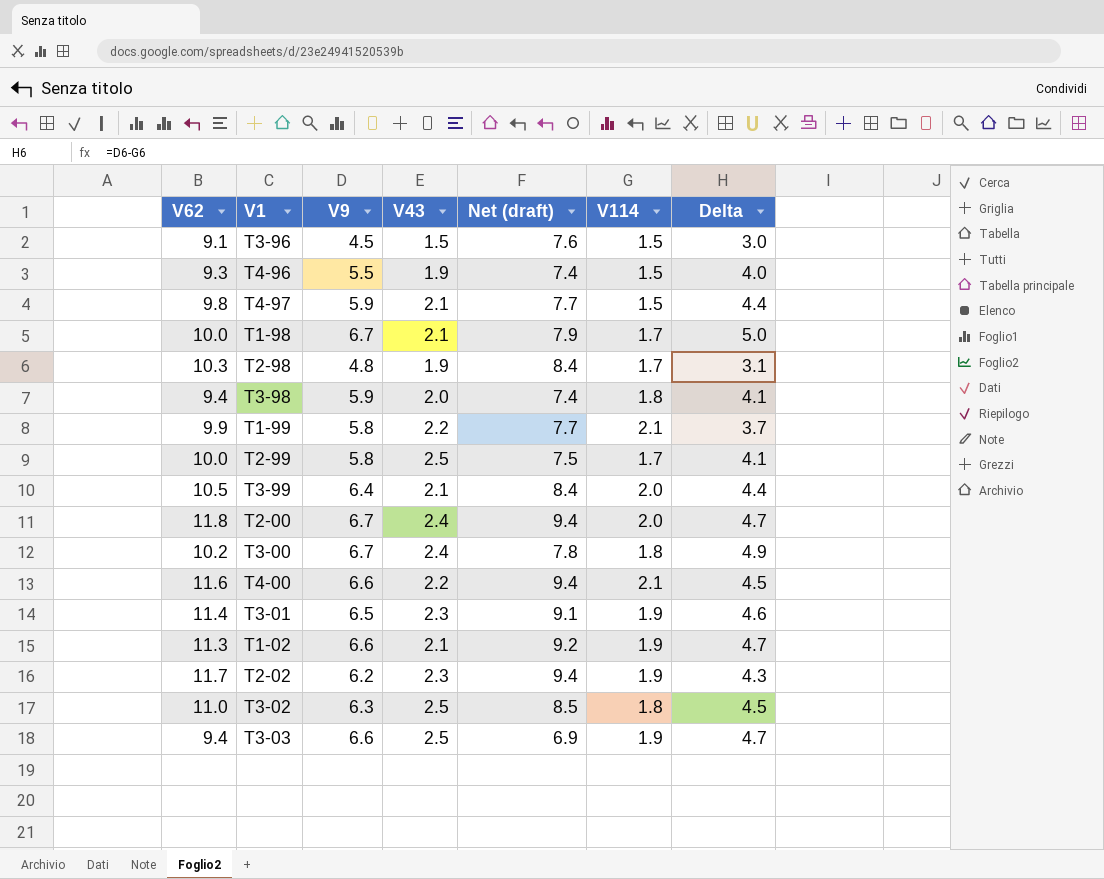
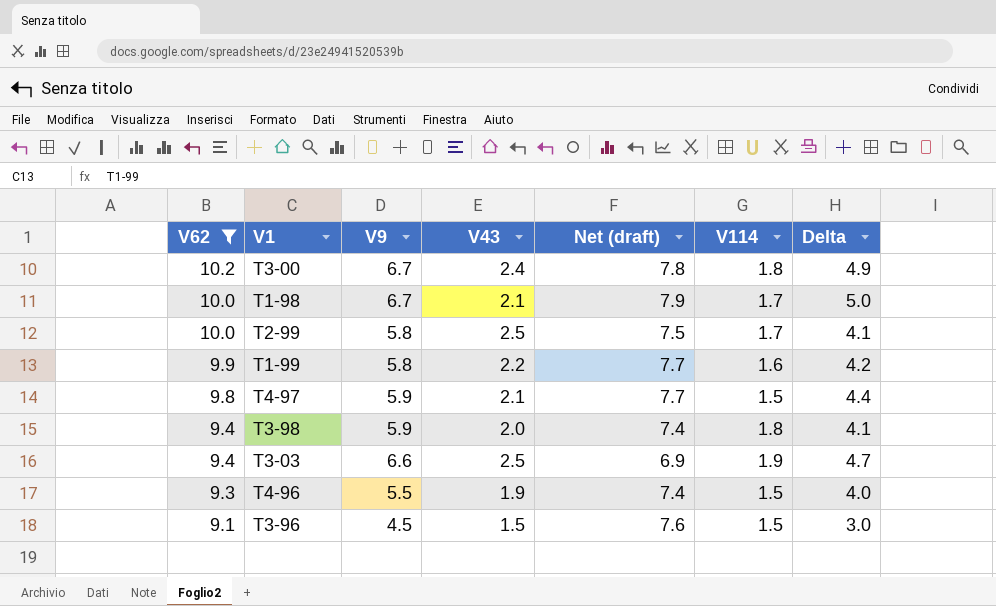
filter: none -> V62 <= 10.2
row order: none -> V62 descending
T1-99 | V114: 2.1 -> 1.6
T1-99 | Delta: 3.7 -> 4.2

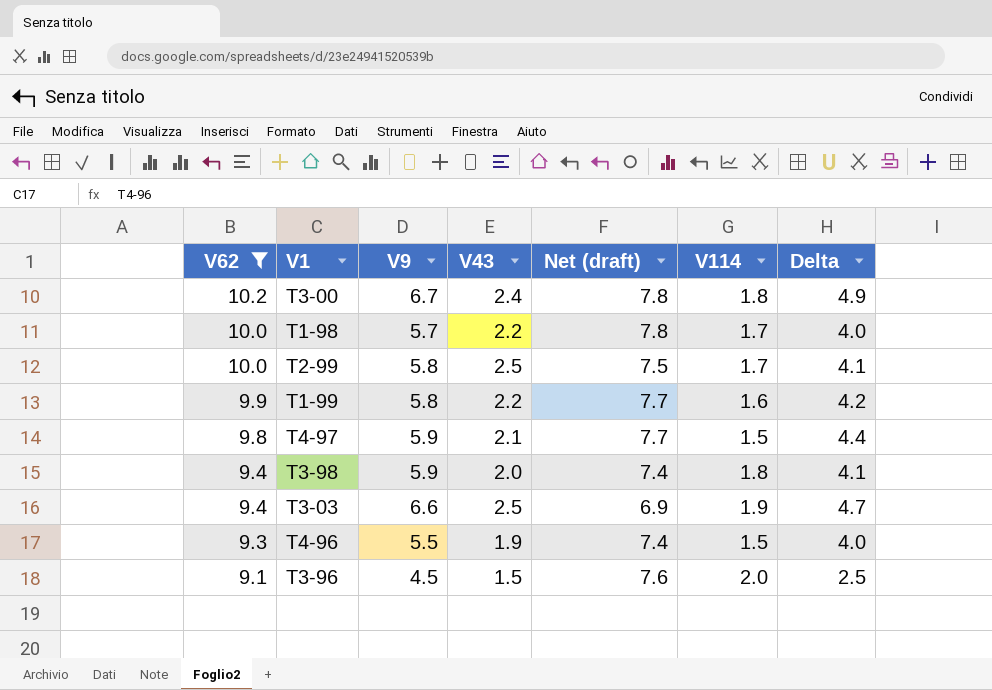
T1-98 | V9: 6.7 -> 5.7
T1-98 | V43: 2.1 -> 2.2
T1-98 | Net (draft): 7.9 -> 7.8
T1-98 | Delta: 5.0 -> 4.0
T3-96 | V114: 1.5 -> 2.0
T3-96 | Delta: 3.0 -> 2.5

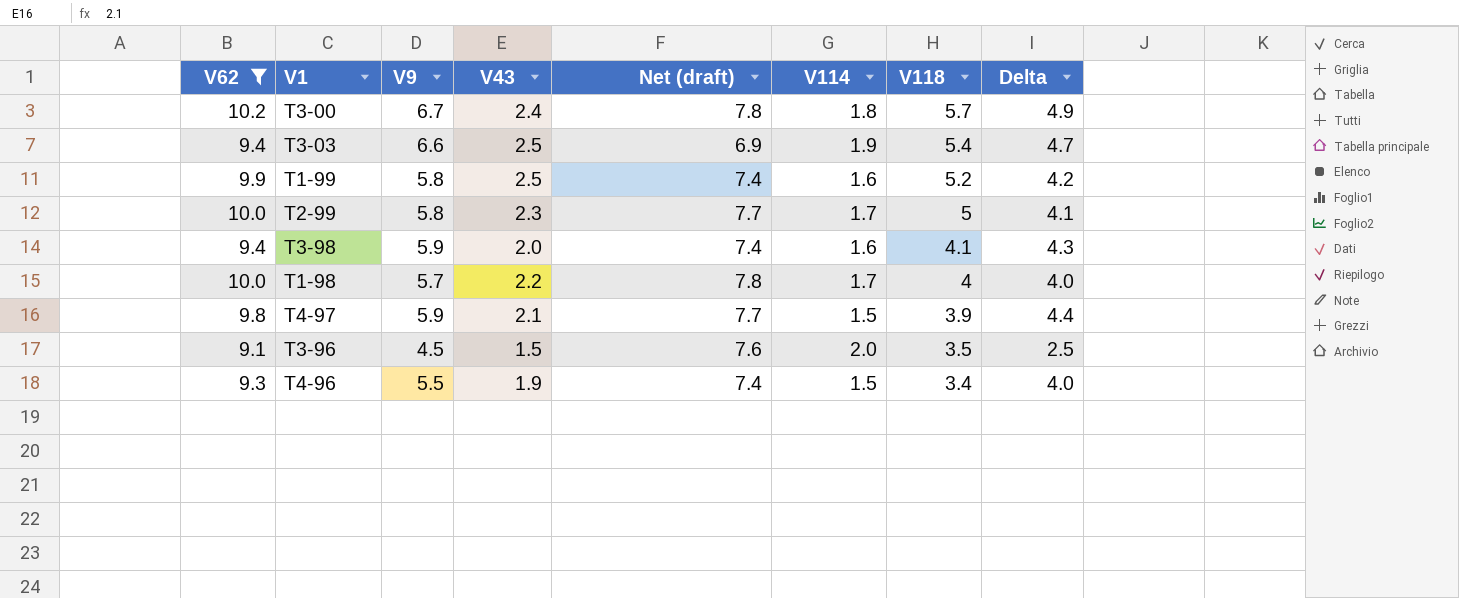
row order: V62 descending -> V118 descending
column V118 | position: none -> 7
T1-99 | V43: 2.2 -> 2.5
T1-99 | Net (draft): 7.7 -> 7.4
T2-99 | V43: 2.5 -> 2.3
T2-99 | Net (draft): 7.5 -> 7.7
T3-98 | V114: 1.8 -> 1.6
T3-98 | Delta: 4.1 -> 4.3

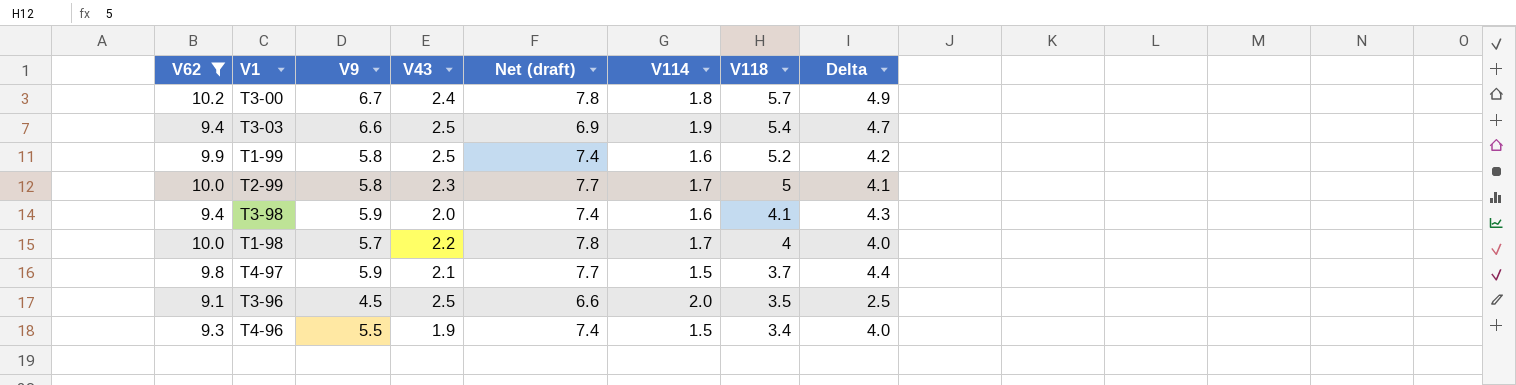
T4-97 | V118: 3.9 -> 3.7
T3-96 | V43: 1.5 -> 2.5
T3-96 | Net (draft): 7.6 -> 6.6

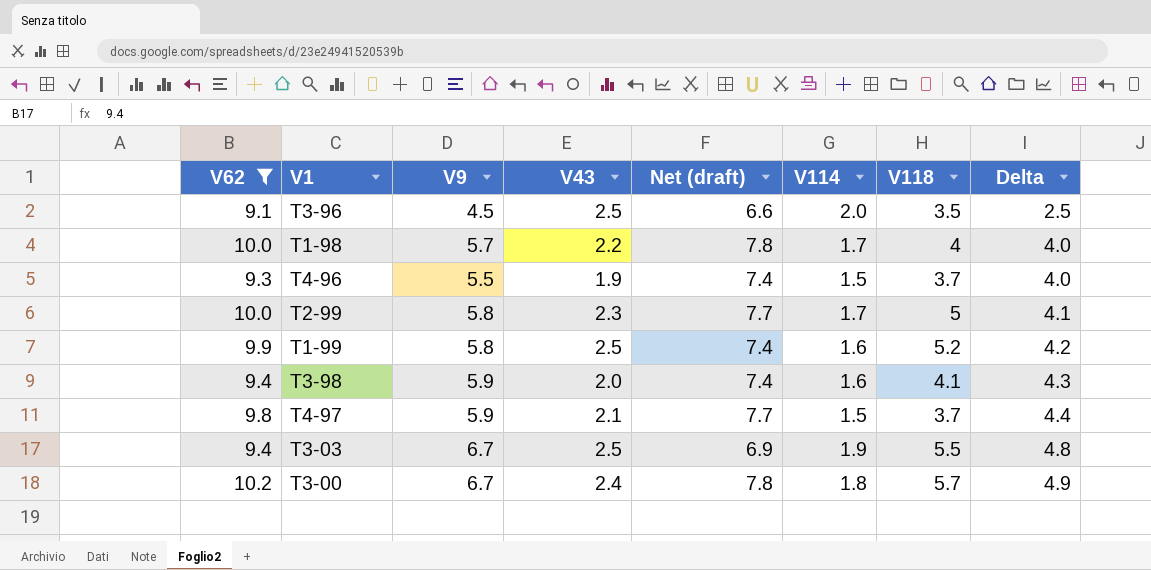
row order: V118 descending -> Delta ascending
T4-96 | V118: 3.4 -> 3.7
T3-03 | V9: 6.6 -> 6.7
T3-03 | V118: 5.4 -> 5.5
T3-03 | Delta: 4.7 -> 4.8

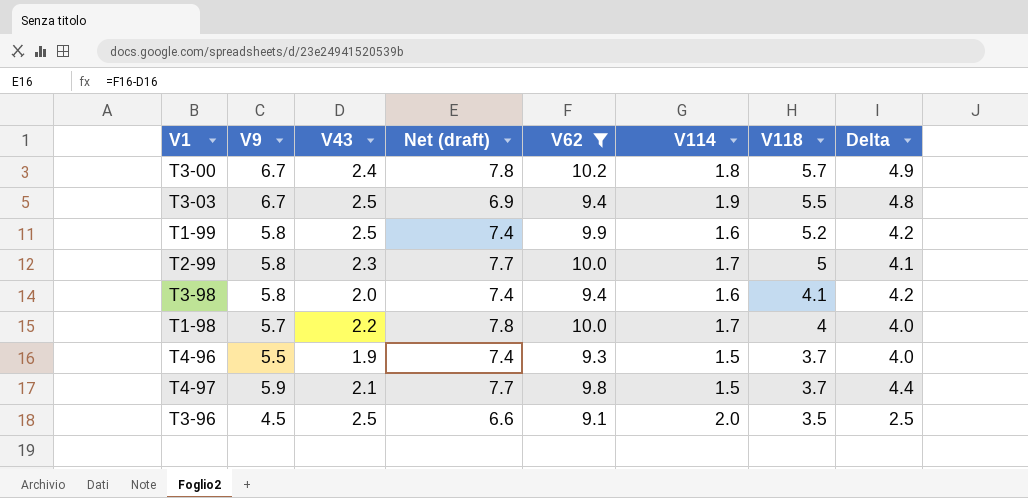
row order: Delta ascending -> V118 descending
column V62 | position: 1 -> 5
T3-98 | V9: 5.9 -> 5.8
T3-98 | Delta: 4.3 -> 4.2

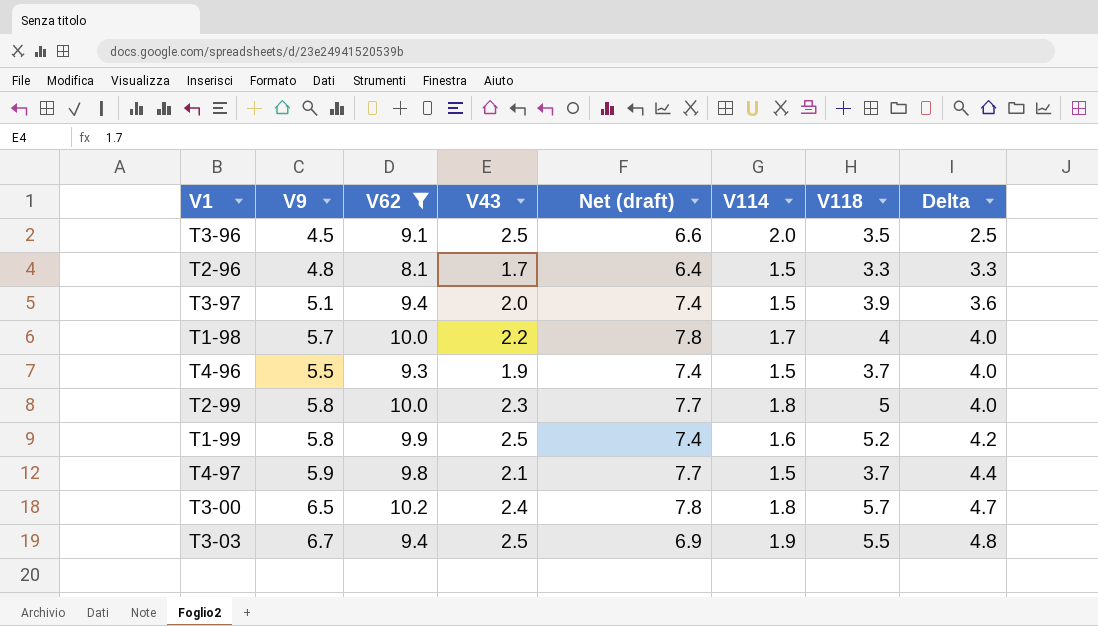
row order: V118 descending -> Delta ascending
column V62 | position: 5 -> 3
row T3-98: 5.8 | 2.0 | 7.4 | 9.4 | 1.6 | 4.1 | 4.2 -> none
row T2-96: none -> 4.8 | 8.1 | 1.7 | 6.4 | 1.5 | 3.3 | 3.3
row T3-97: none -> 5.1 | 9.4 | 2.0 | 7.4 | 1.5 | 3.9 | 3.6
T2-99 | V114: 1.7 -> 1.8
T2-99 | Delta: 4.1 -> 4.0
T3-00 | V9: 6.7 -> 6.5
T3-00 | Delta: 4.9 -> 4.7

